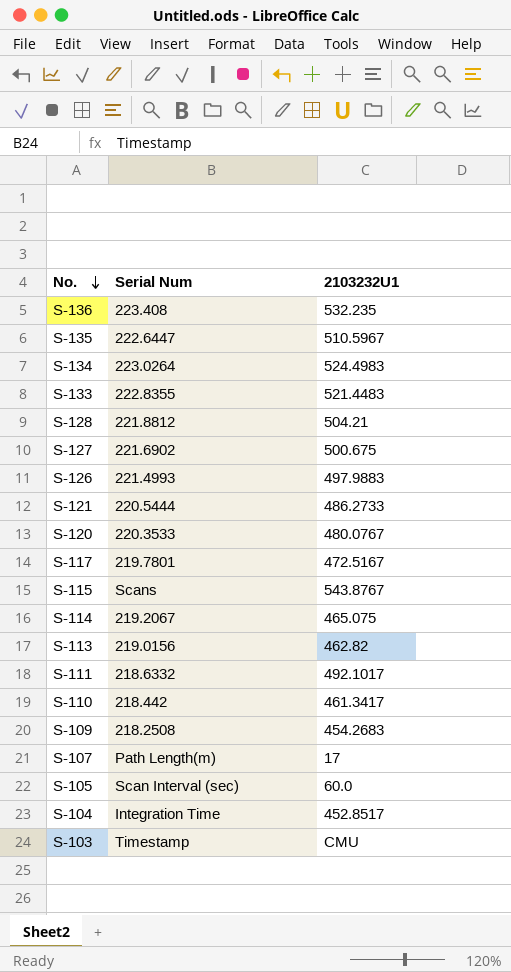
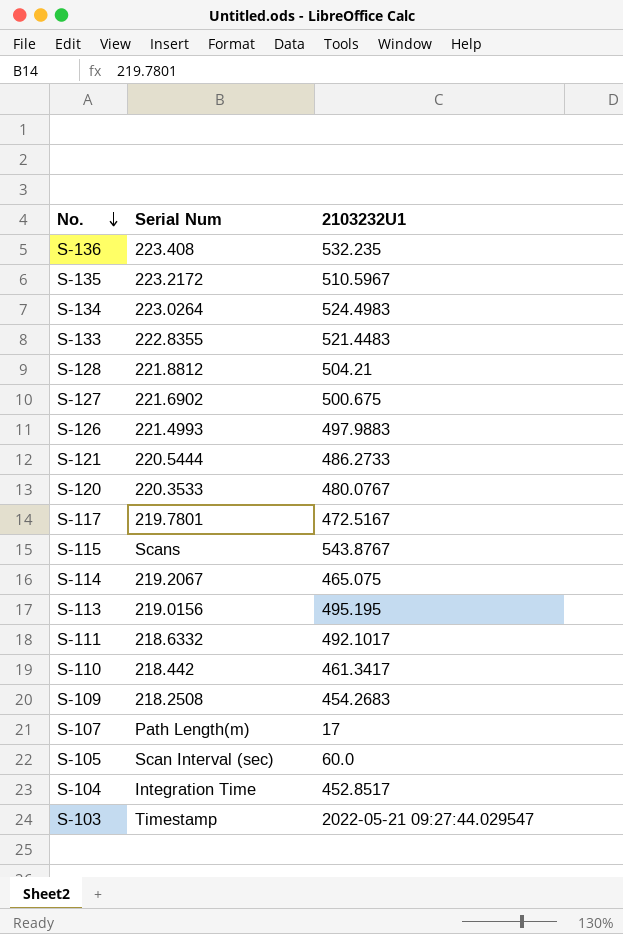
S-135 | Serial Num: 222.6447 -> 223.2172
S-113 | 2103232U1: 462.82 -> 495.195
S-103 | 2103232U1: CMU -> 2022-05-21 09:27:44.029547

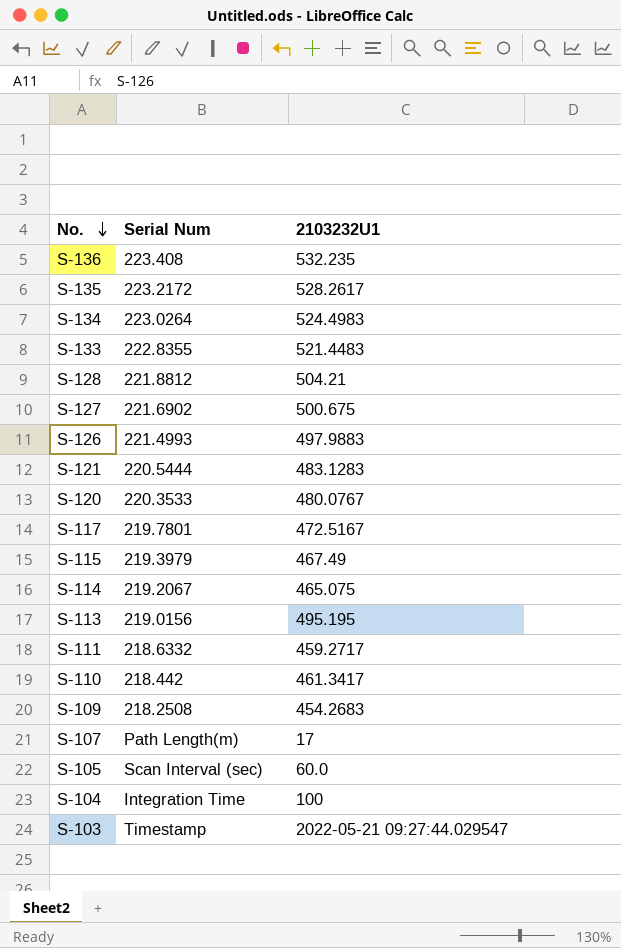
S-135 | 2103232U1: 510.5967 -> 528.2617
S-121 | 2103232U1: 486.2733 -> 483.1283
S-115 | Serial Num: Scans -> 219.3979
S-115 | 2103232U1: 543.8767 -> 467.49
S-111 | 2103232U1: 492.1017 -> 459.2717
S-104 | 2103232U1: 452.8517 -> 100

